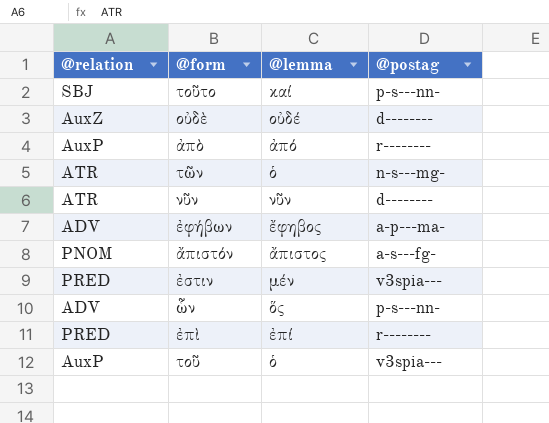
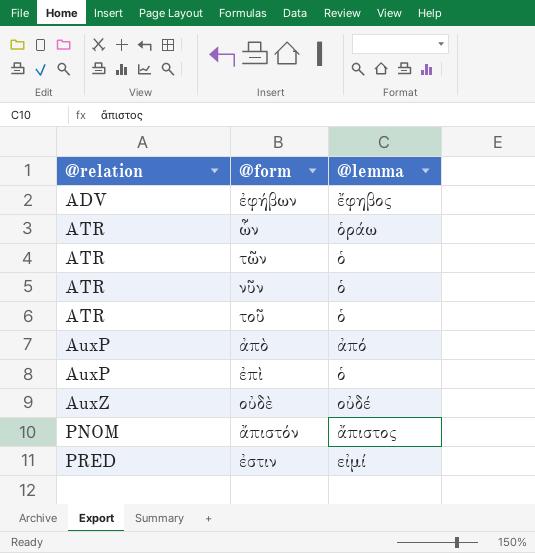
row order: none -> @relation ascending
column @postag | position: 4 -> none
row τοῦτο: SBJ | καί | p-s---nn- -> none
ὧν | @relation: ADV -> ATR
ὧν | @lemma: ὅς -> ὁράω
νῦν | @lemma: νῦν -> ὁ
τοῦ | @relation: AuxP -> ATR
ἐπὶ | @relation: PRED -> AuxP
ἐπὶ | @lemma: ἐπί -> ὁ
ἐστιν | @lemma: μέν -> εἰμί

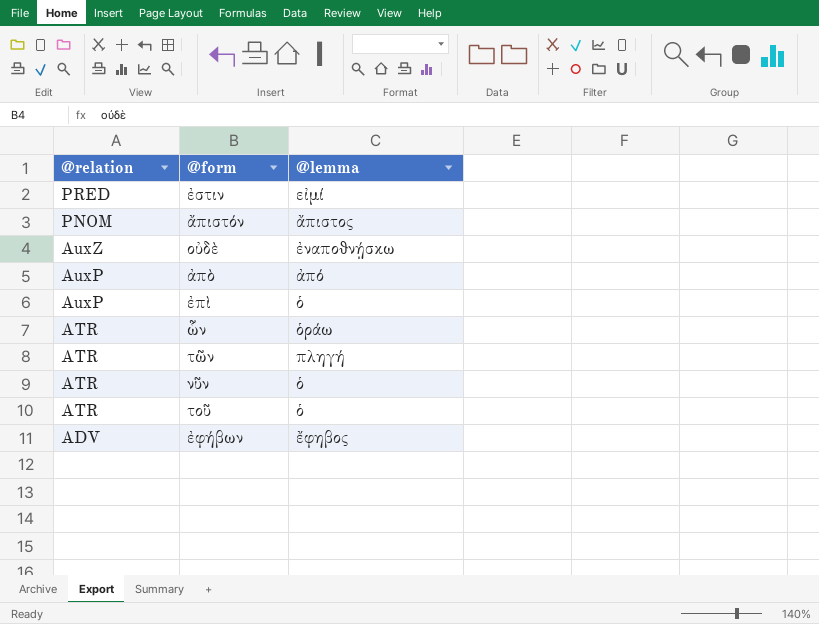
row order: @relation ascending -> @relation descending
οὐδὲ | @lemma: οὐδέ -> ἐναποθνῄσκω
τῶν | @lemma: ὁ -> πληγή

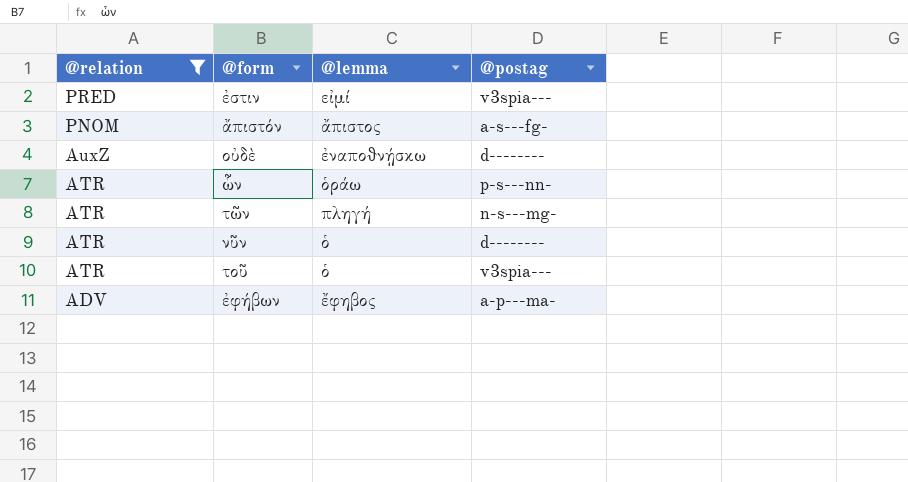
filter: none -> @relation != AuxP
column @postag | position: none -> 4

